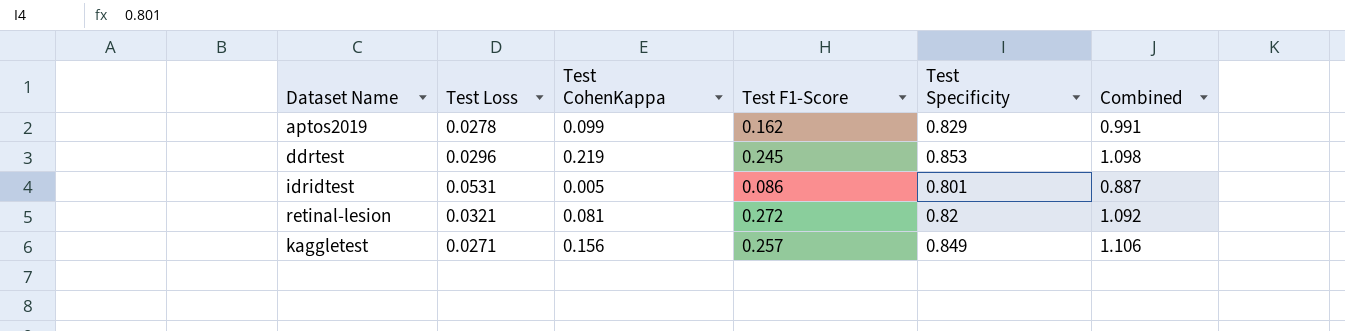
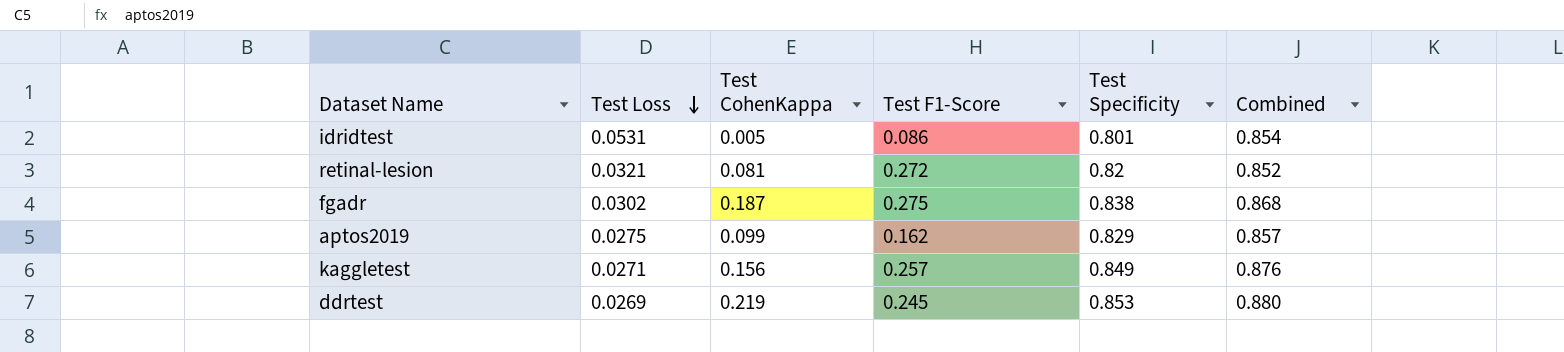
row order: none -> Test Loss descending
column Combined | formula: [Test F1-Score] + [Test Specificity] -> [Test Loss] + [Test Specificity]
row fgadr: none -> 0.0302 | 0.187 | 0.275 | 0.838 | 0.868
aptos2019 | Test Loss: 0.0278 -> 0.0275
ddrtest | Test Loss: 0.0296 -> 0.0269

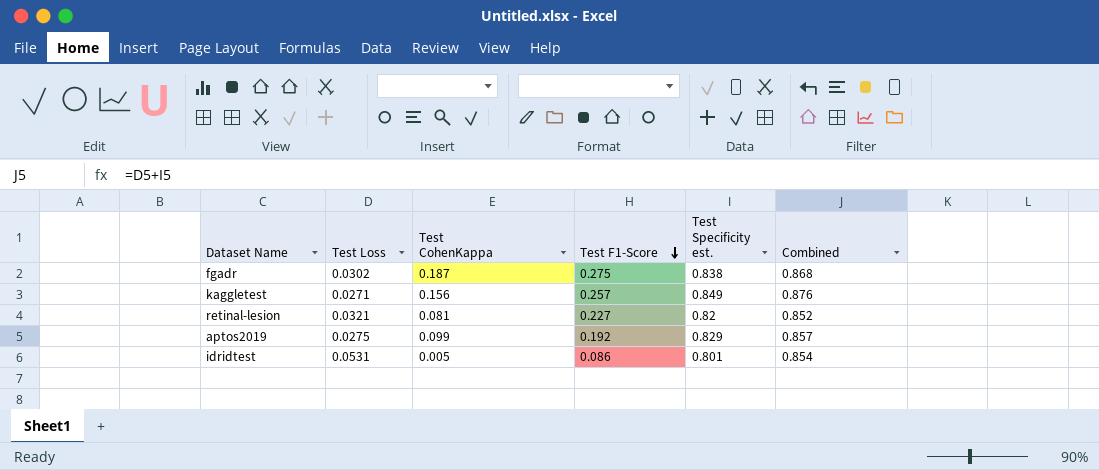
row order: Test Loss descending -> Test F1-Score descending
column name: Test Specificity -> Test Specificity est.
row ddrtest: 0.0269 | 0.219 | 0.245 | 0.853 | 0.880 -> none
retinal-lesion | Test F1-Score: 0.272 -> 0.227
aptos2019 | Test F1-Score: 0.162 -> 0.192

